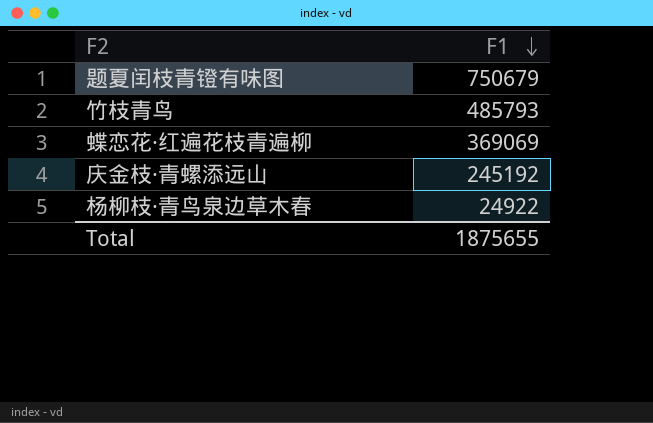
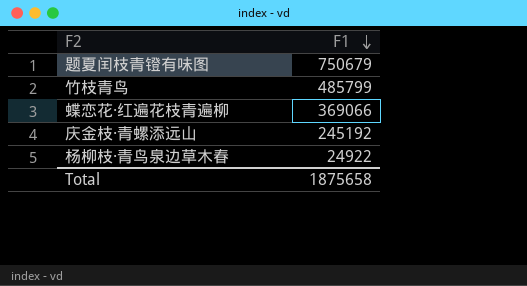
竹枝青鸟 | F1: 485793 -> 485799
蝶恋花·红遍花枝青遍柳 | F1: 369069 -> 369066
Total | F1: 1875655 -> 1875658

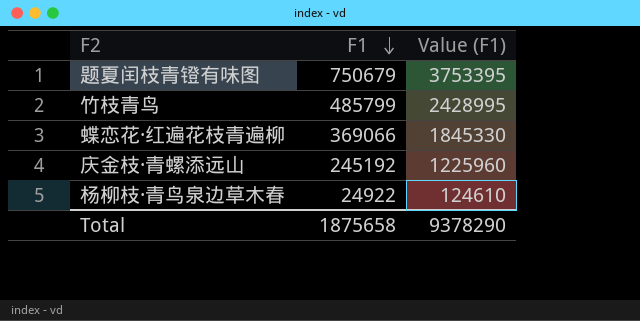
column Value (F1) | formula: none -> [F1] * 5

